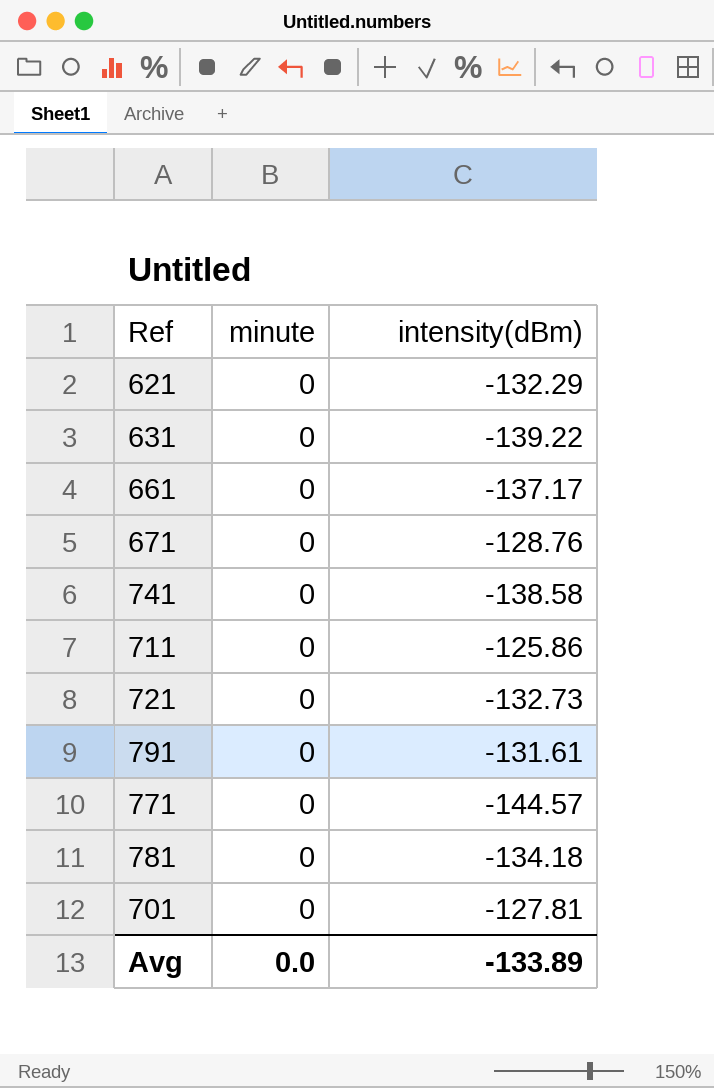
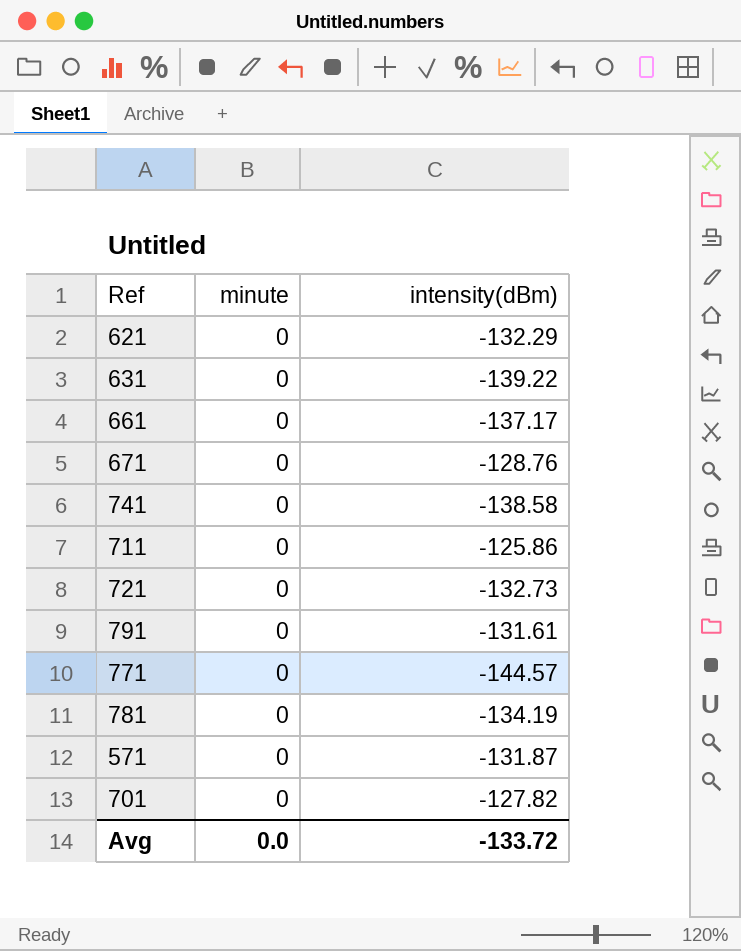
781 | intensity(dBm): -134.18 -> -134.19
row 571: none -> 0 | -131.87
701 | intensity(dBm): -127.81 -> -127.82
Avg | intensity(dBm): -133.89 -> -133.72

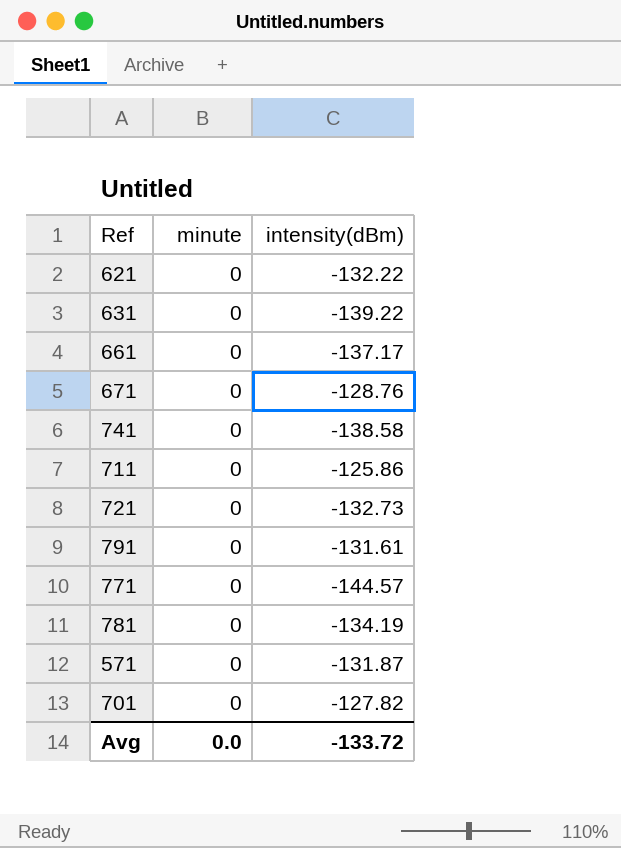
621 | intensity(dBm): -132.29 -> -132.22

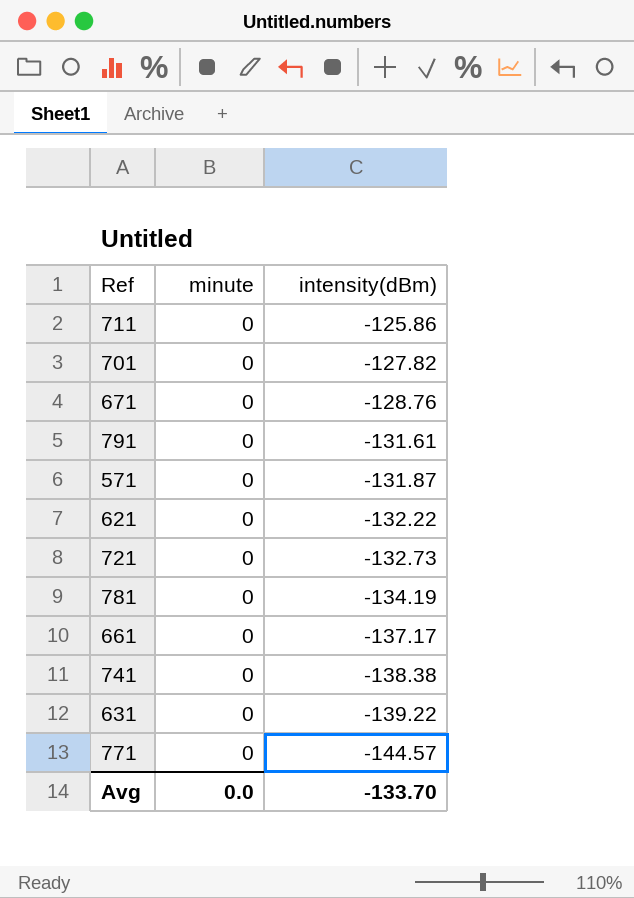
row order: none -> intensity(dBm) descending
741 | intensity(dBm): -138.58 -> -138.38
Avg | intensity(dBm): -133.72 -> -133.70

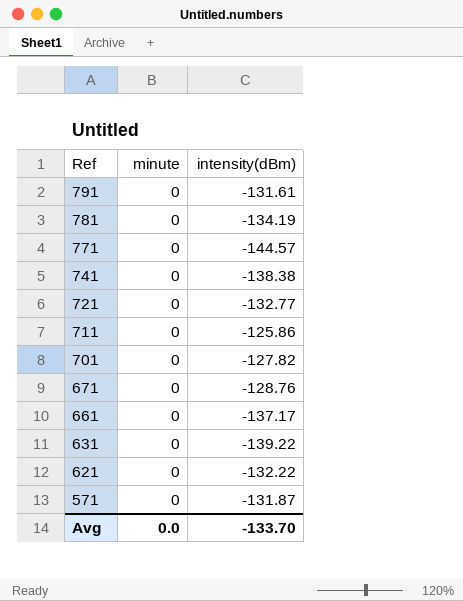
row order: intensity(dBm) descending -> Ref descending
721 | intensity(dBm): -132.73 -> -132.77

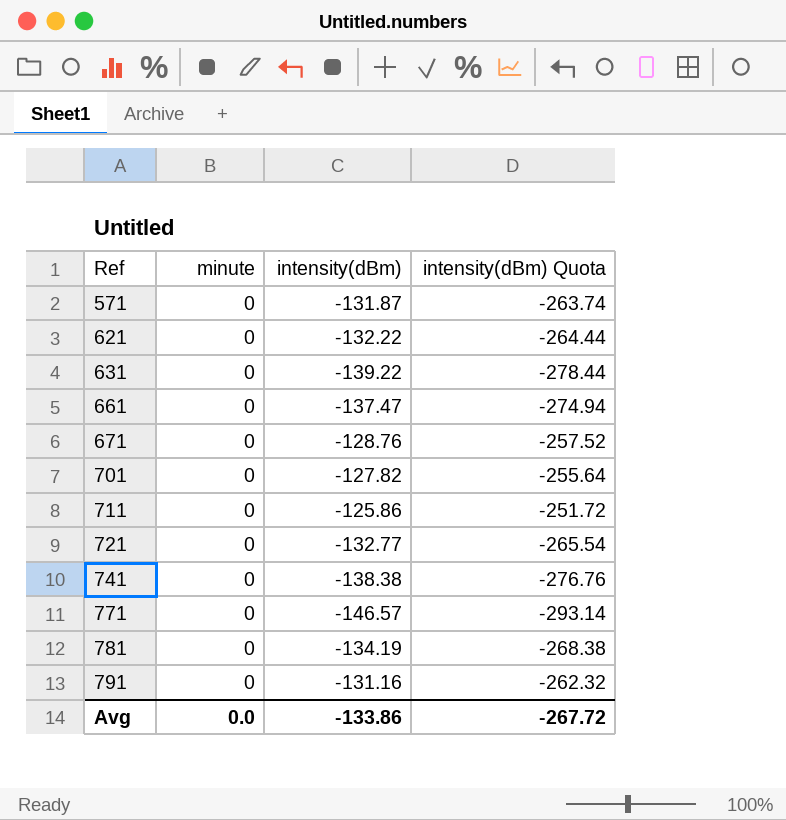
row order: Ref descending -> Ref ascending
column intensity(dBm) Quota | formula: none -> [intensity(dBm)] * 2
661 | intensity(dBm): -137.17 -> -137.47
771 | intensity(dBm): -144.57 -> -146.57
791 | intensity(dBm): -131.61 -> -131.16
Avg | intensity(dBm): -133.70 -> -133.86

